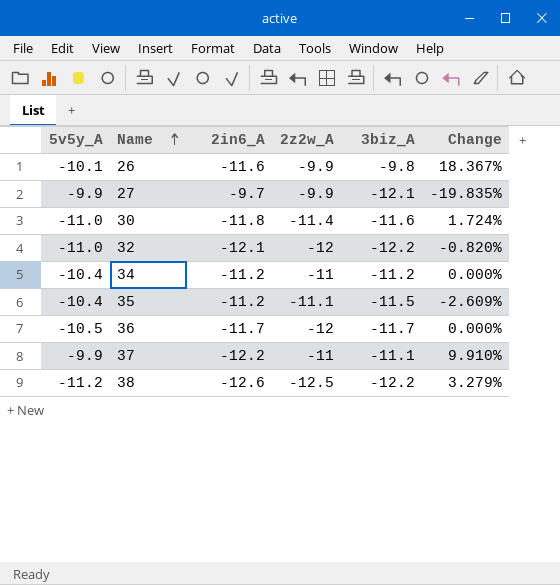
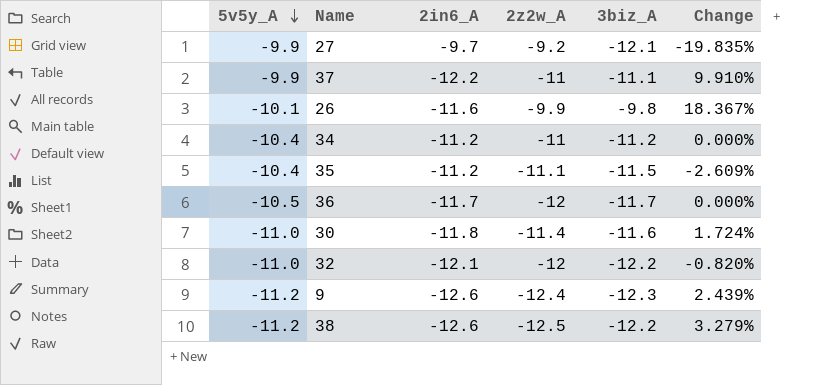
row order: Name ascending -> 5v5y_A descending
27 | 2z2w_A: -9.9 -> -9.2
row 9: none -> -11.2 | -12.6 | -12.4 | -12.3 | 2.439%

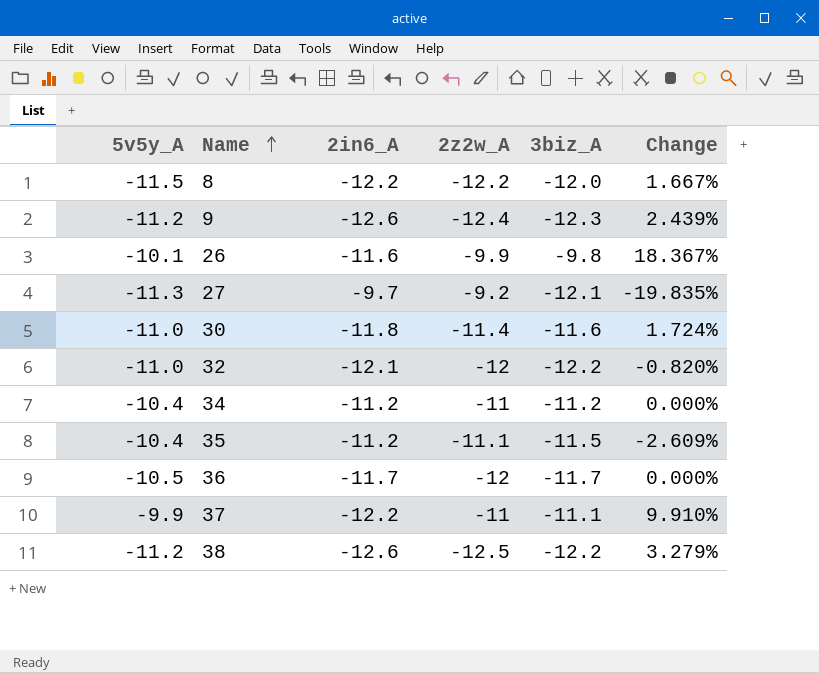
row order: 5v5y_A descending -> Name ascending
row 8: none -> -11.5 | -12.2 | -12.2 | -12.0 | 1.667%
27 | 5v5y_A: -9.9 -> -11.3

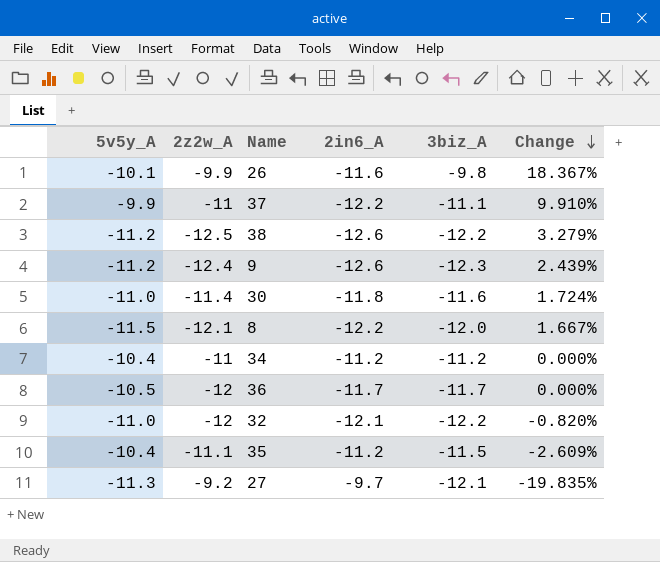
row order: Name ascending -> Change descending
column 2z2w_A | position: 4 -> 2
8 | 2z2w_A: -12.2 -> -12.1

